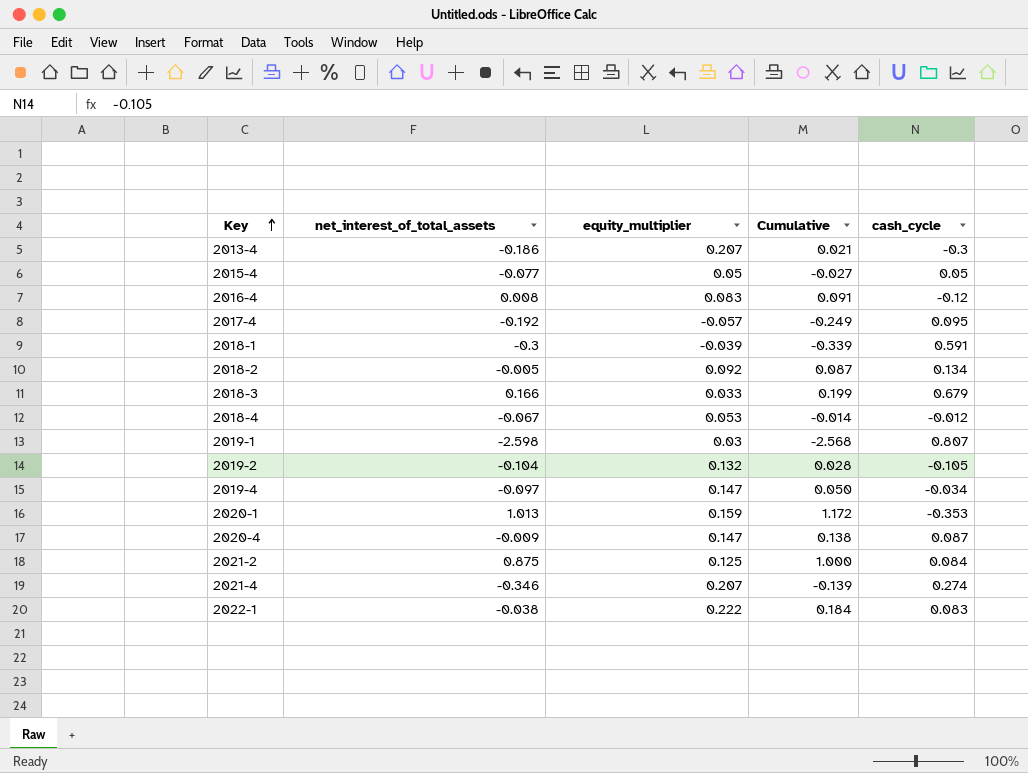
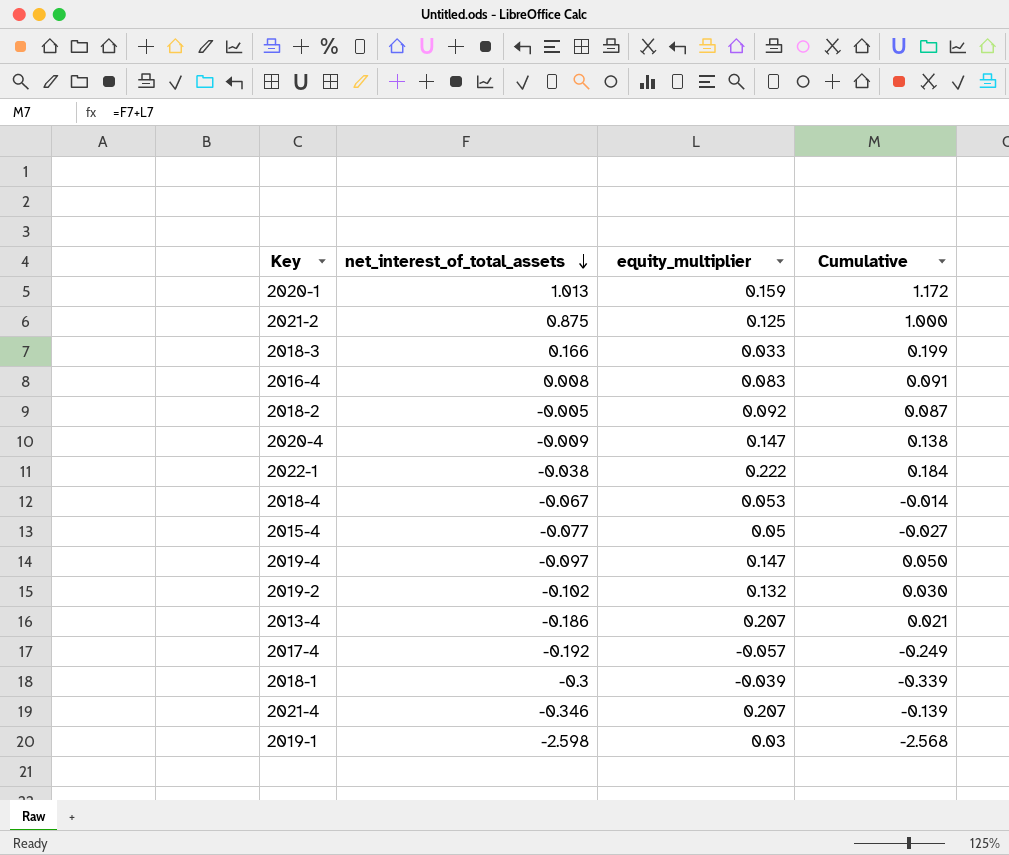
row order: Key ascending -> net_interest_of_total_assets descending
column cash_cycle | position: 5 -> none
2019-2 | net_interest_of_total_assets: -0.104 -> -0.102
2019-2 | Cumulative: 0.028 -> 0.030

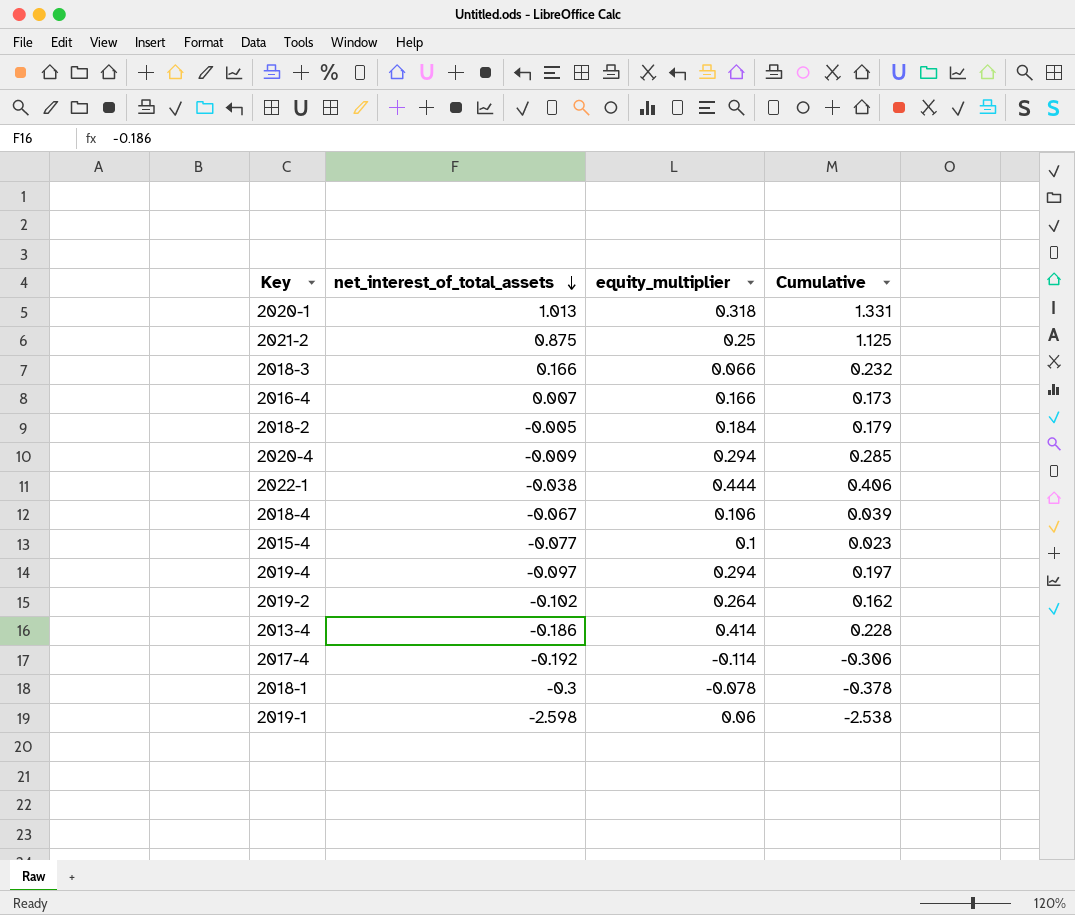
row 2021-4: -0.346 | 0.207 | -0.139 -> none
2020-1 | equity_multiplier: 0.159 -> 0.318
2020-1 | Cumulative: 1.172 -> 1.331
2021-2 | equity_multiplier: 0.125 -> 0.25
2021-2 | Cumulative: 1.000 -> 1.125
2018-3 | equity_multiplier: 0.033 -> 0.066
2018-3 | Cumulative: 0.199 -> 0.232
2016-4 | net_interest_of_total_assets: 0.008 -> 0.007
2016-4 | equity_multiplier: 0.083 -> 0.166
2016-4 | Cumulative: 0.091 -> 0.173
2018-2 | equity_multiplier: 0.092 -> 0.184
2018-2 | Cumulative: 0.087 -> 0.179
2020-4 | equity_multiplier: 0.147 -> 0.294
2020-4 | Cumulative: 0.138 -> 0.285
2022-1 | equity_multiplier: 0.222 -> 0.444
2022-1 | Cumulative: 0.184 -> 0.406
2018-4 | equity_multiplier: 0.053 -> 0.106
2018-4 | Cumulative: -0.014 -> 0.039
2015-4 | equity_multiplier: 0.05 -> 0.1
2015-4 | Cumulative: -0.027 -> 0.023
2019-4 | equity_multiplier: 0.147 -> 0.294
2019-4 | Cumulative: 0.050 -> 0.197
2019-2 | equity_multiplier: 0.132 -> 0.264
2019-2 | Cumulative: 0.030 -> 0.162
2013-4 | equity_multiplier: 0.207 -> 0.414
2013-4 | Cumulative: 0.021 -> 0.228
2017-4 | equity_multiplier: -0.057 -> -0.114
2017-4 | Cumulative: -0.249 -> -0.306
2018-1 | equity_multiplier: -0.039 -> -0.078
2018-1 | Cumulative: -0.339 -> -0.378
2019-1 | equity_multiplier: 0.03 -> 0.06
2019-1 | Cumulative: -2.568 -> -2.538

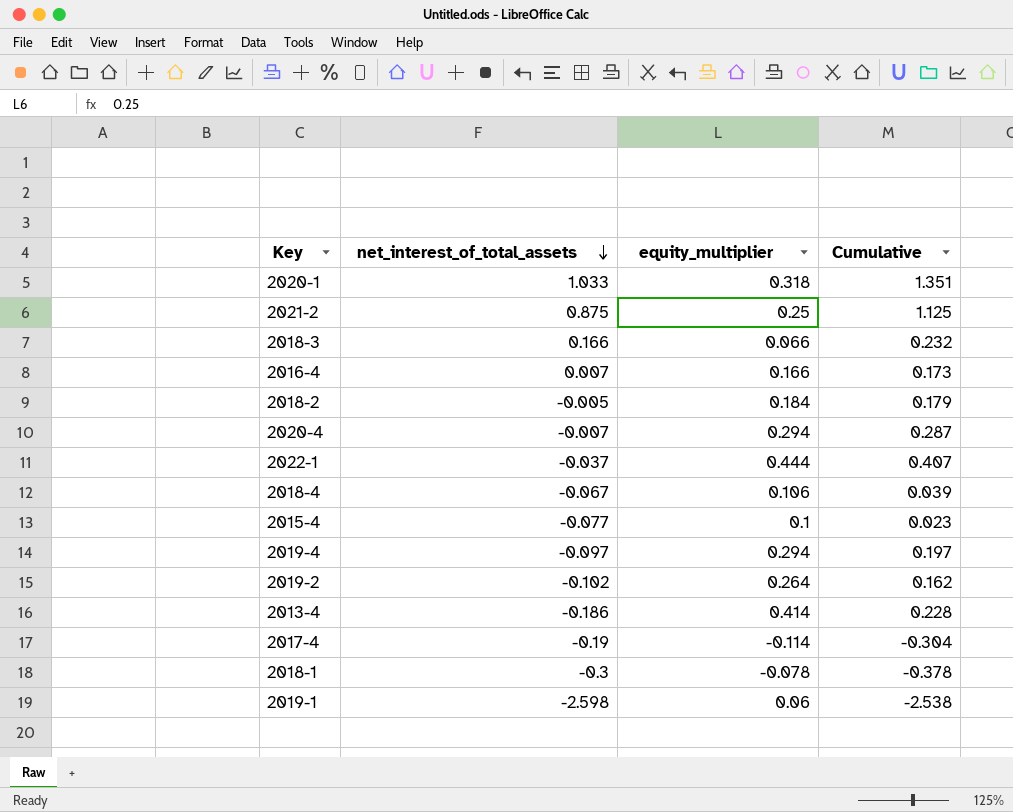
2020-1 | net_interest_of_total_assets: 1.013 -> 1.033
2020-1 | Cumulative: 1.331 -> 1.351
2020-4 | net_interest_of_total_assets: -0.009 -> -0.007
2020-4 | Cumulative: 0.285 -> 0.287
2022-1 | net_interest_of_total_assets: -0.038 -> -0.037
2022-1 | Cumulative: 0.406 -> 0.407
2017-4 | net_interest_of_total_assets: -0.192 -> -0.19
2017-4 | Cumulative: -0.306 -> -0.304

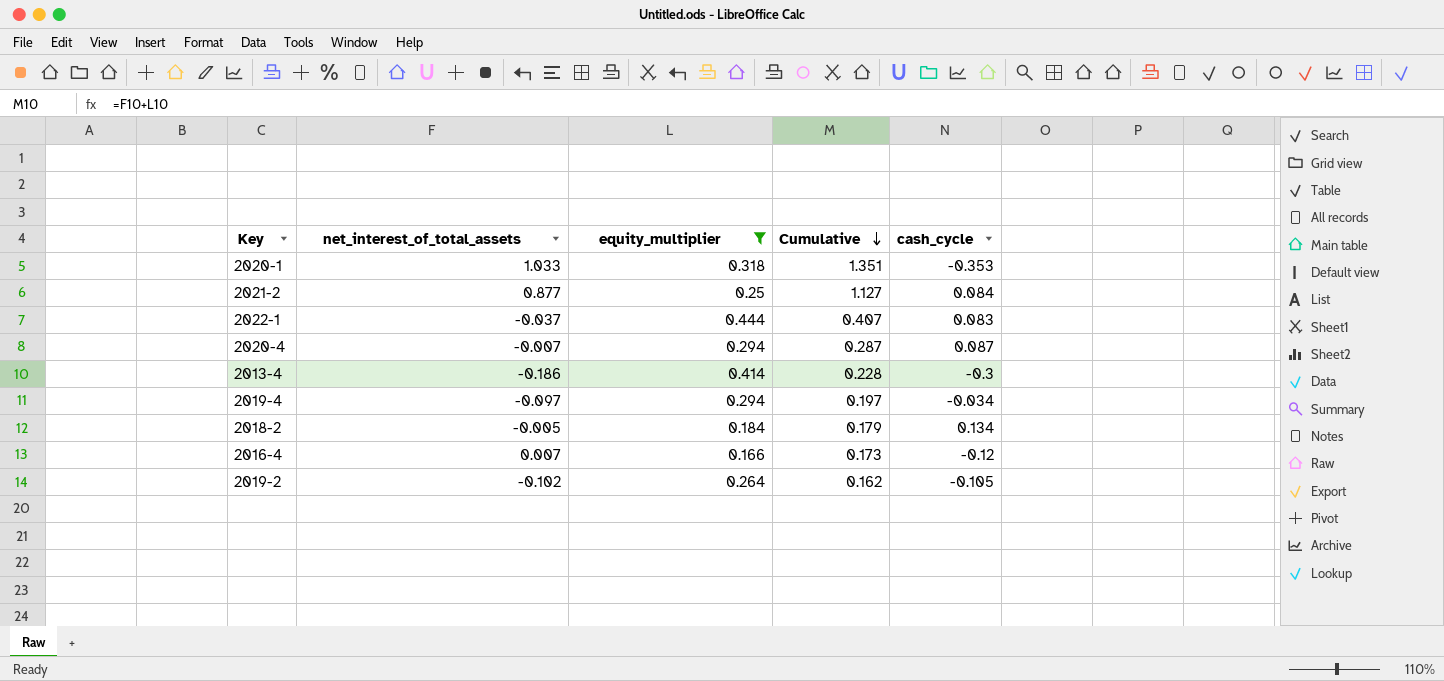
filter: none -> equity_multiplier >= 0.166
row order: net_interest_of_total_assets descending -> Cumulative descending
column cash_cycle | position: none -> 5
2021-2 | net_interest_of_total_assets: 0.875 -> 0.877
2021-2 | Cumulative: 1.125 -> 1.127

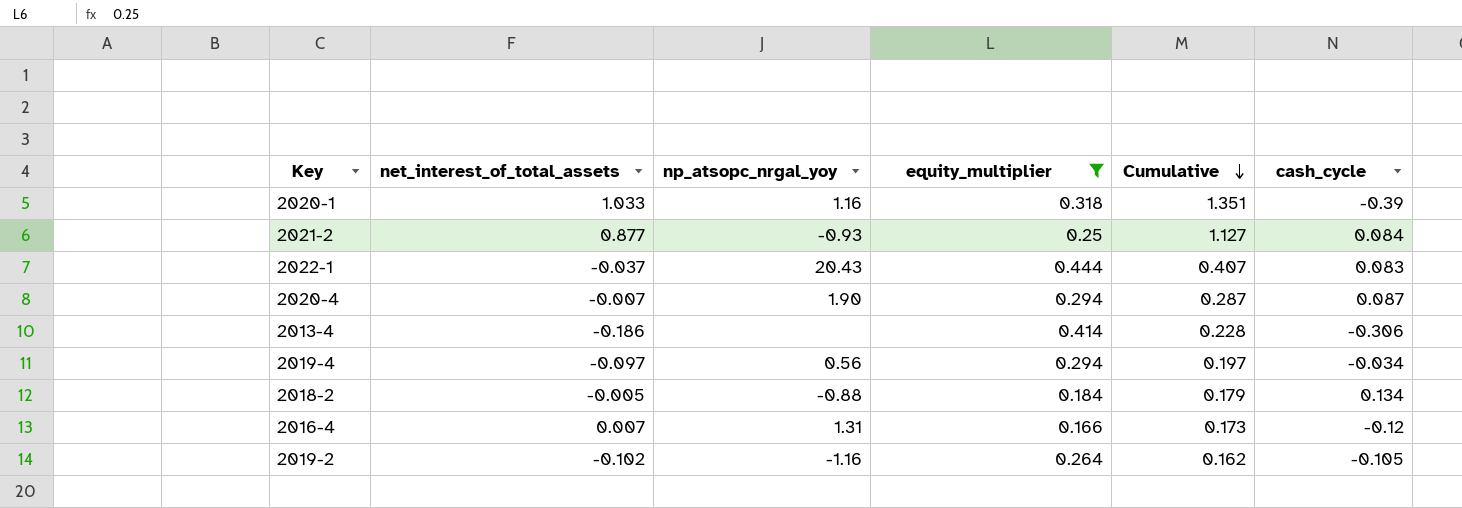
column np_atsopc_nrgal_yoy | position: none -> 3
2020-1 | cash_cycle: -0.353 -> -0.39
2013-4 | cash_cycle: -0.3 -> -0.306

